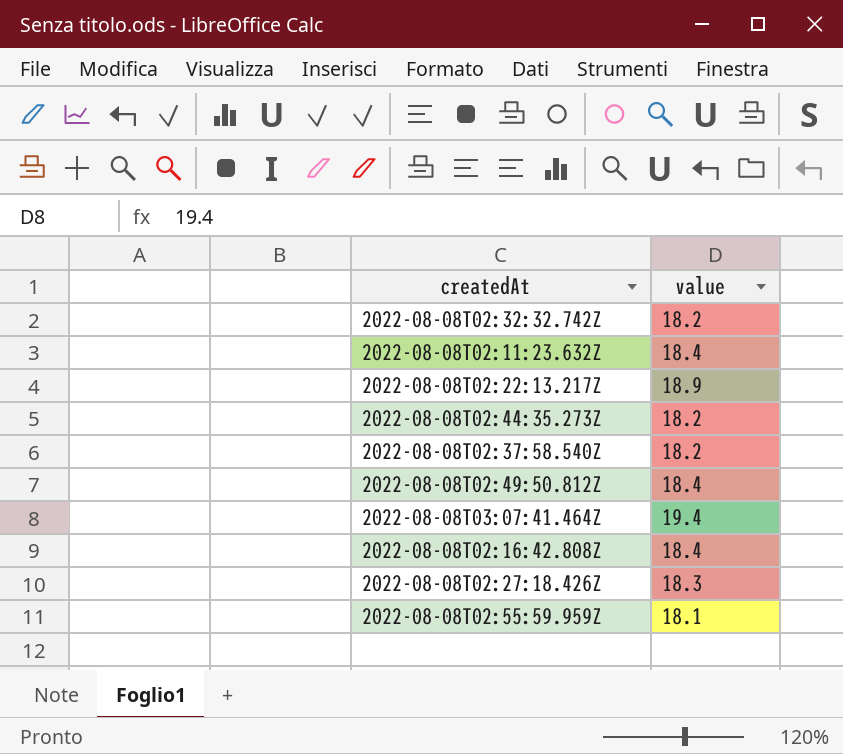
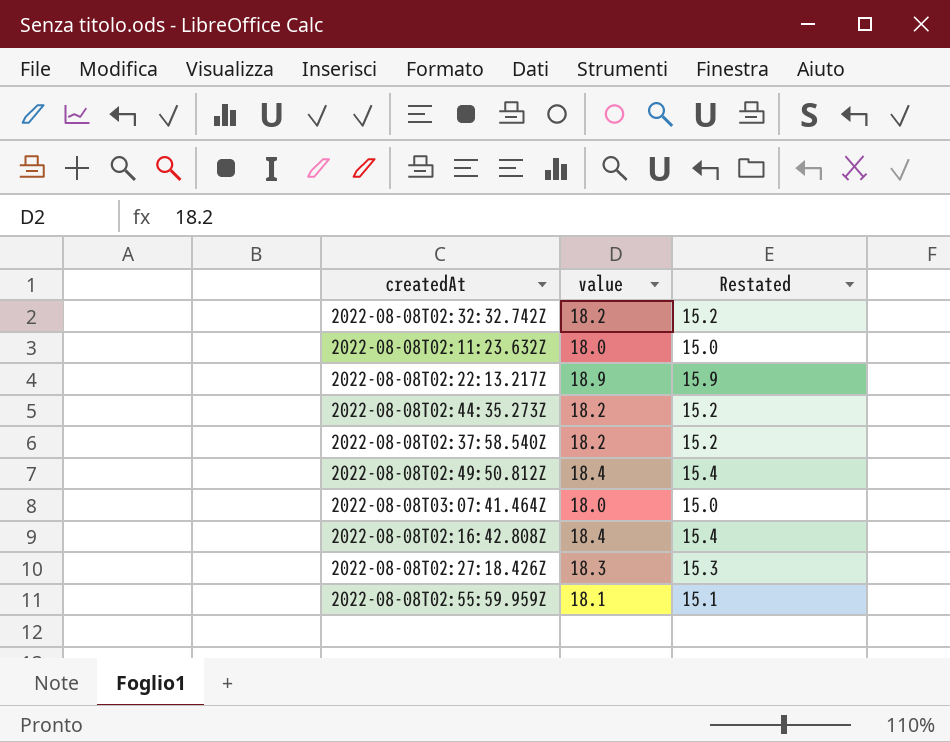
column Restated | formula: none -> [value] - 3
2022-08-08T02:11:23.632Z | value: 18.4 -> 18.0
2022-08-08T03:07:41.464Z | value: 19.4 -> 18.0

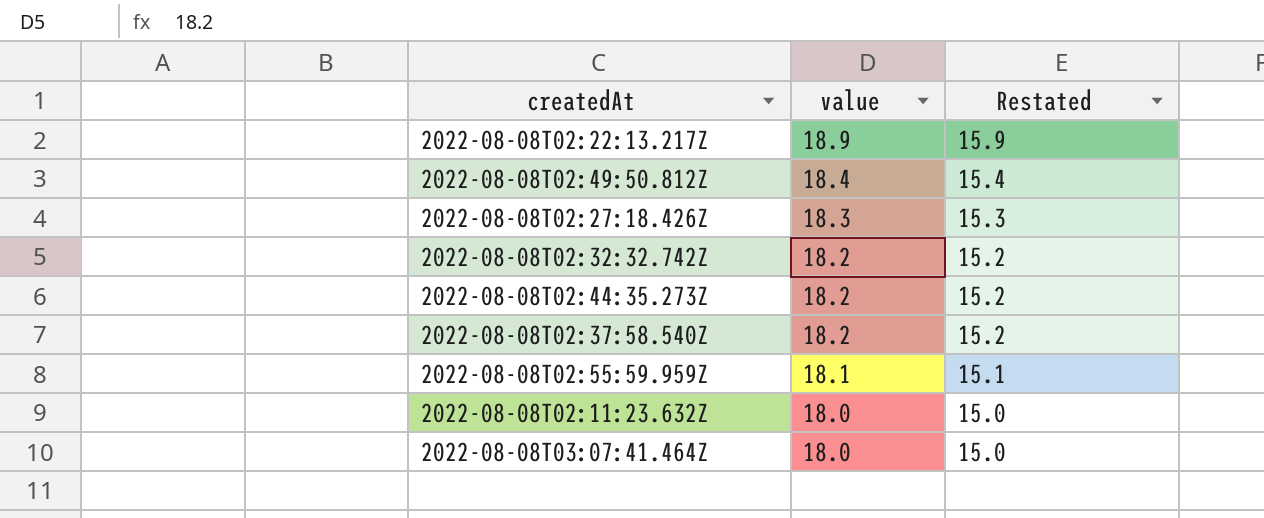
row order: none -> value descending
row 2022-08-08T02:16:42.808Z: 18.4 | 15.4 -> none

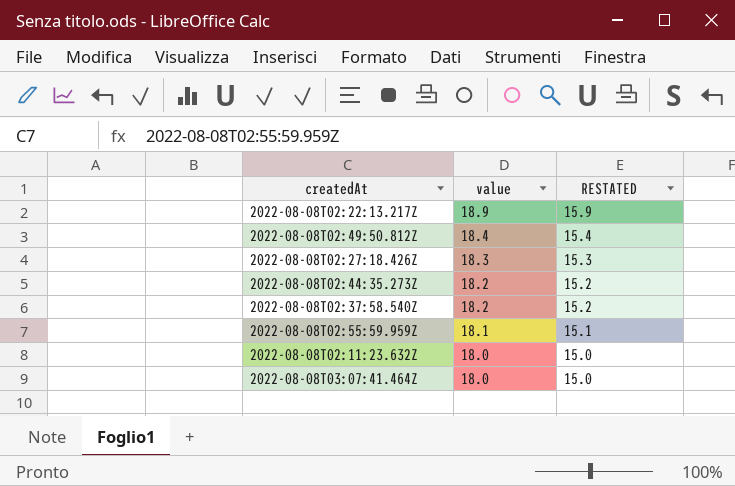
column name: Restated -> RESTATED
row 2022-08-08T02:32:32.742Z: 18.2 | 15.2 -> none

